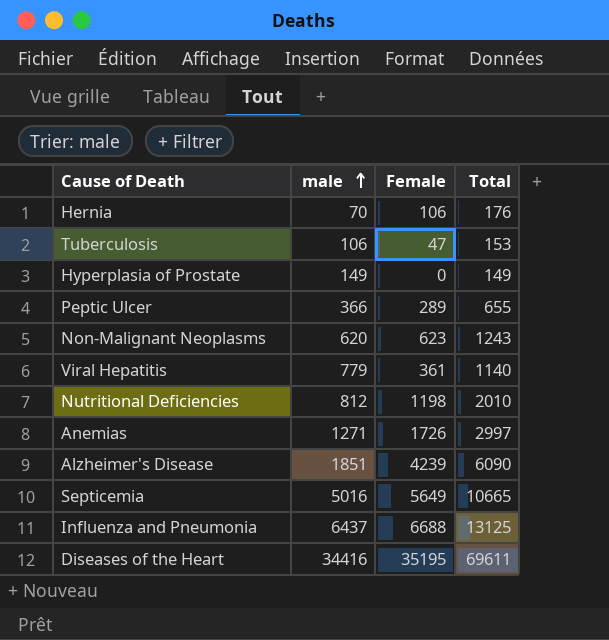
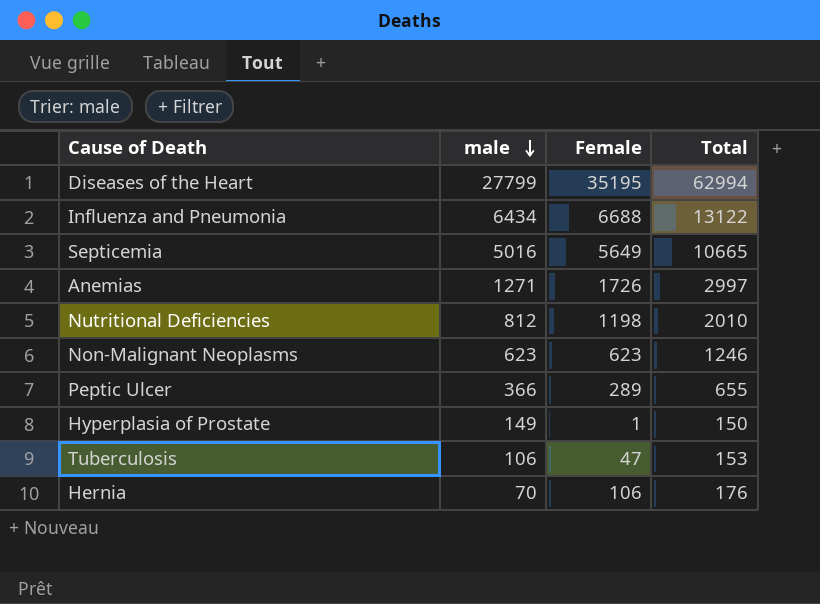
row order: male ascending -> male descending
row Viral Hepatitis: 779 | 361 | 1140 -> none
row Alzheimer's Disease: 1851 | 4239 | 6090 -> none
Diseases of the Heart | male: 34416 -> 27799
Diseases of the Heart | Total: 69611 -> 62994
Influenza and Pneumonia | male: 6437 -> 6434
Influenza and Pneumonia | Total: 13125 -> 13122
Non-Malignant Neoplasms | male: 620 -> 623
Non-Malignant Neoplasms | Total: 1243 -> 1246
Hyperplasia of Prostate | Female: 0 -> 1
Hyperplasia of Prostate | Total: 149 -> 150

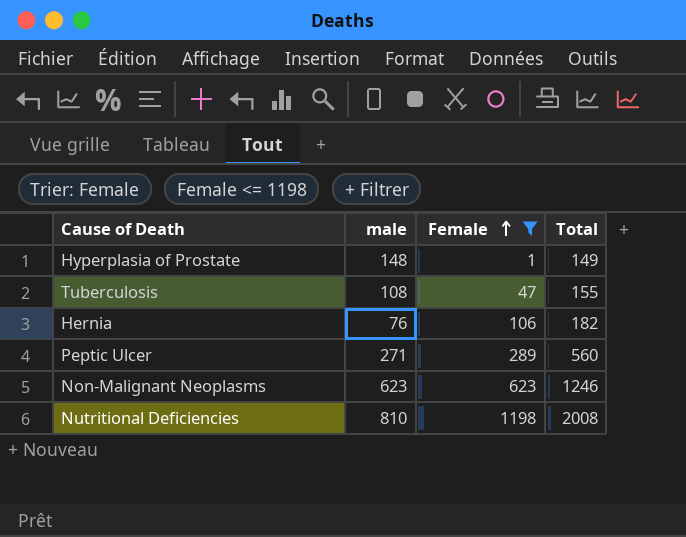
filter: none -> Female <= 1198
row order: male descending -> Female ascending
Hyperplasia of Prostate | male: 149 -> 148
Hyperplasia of Prostate | Total: 150 -> 149
Tuberculosis | male: 106 -> 108
Tuberculosis | Total: 153 -> 155
Hernia | male: 70 -> 76
Hernia | Total: 176 -> 182
Peptic Ulcer | male: 366 -> 271
Peptic Ulcer | Total: 655 -> 560
Nutritional Deficiencies | male: 812 -> 810
Nutritional Deficiencies | Total: 2010 -> 2008

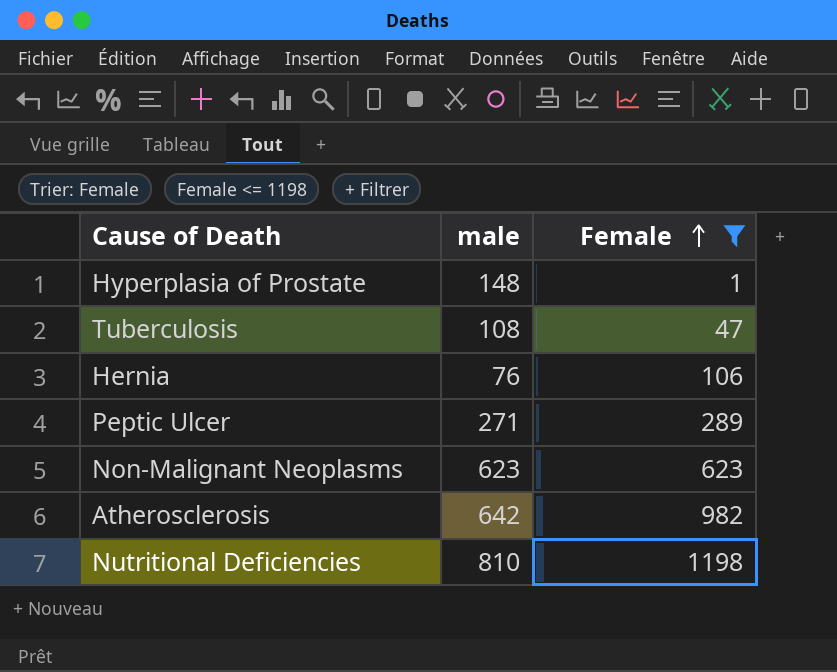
column Total | formula: [male] + [Female] -> none
row Atherosclerosis: none -> 642 | 982

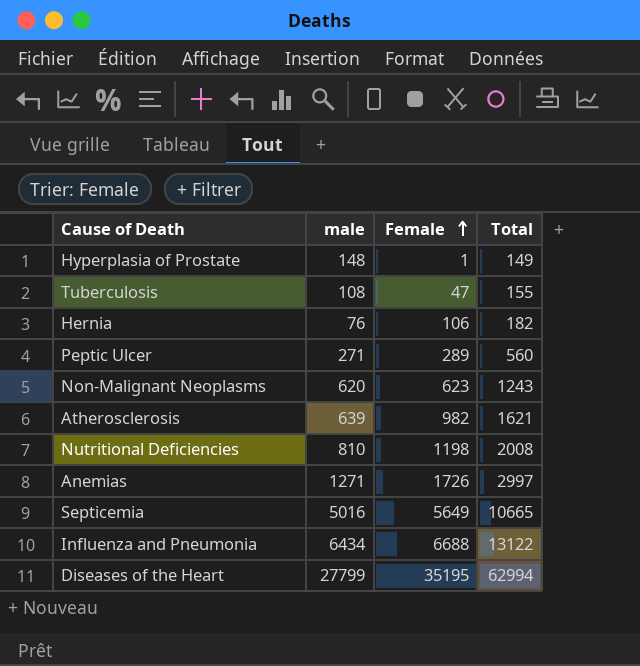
filter: Female <= 1198 -> none
column Total | formula: none -> [male] + [Female]
Non-Malignant Neoplasms | male: 623 -> 620
Atherosclerosis | male: 642 -> 639

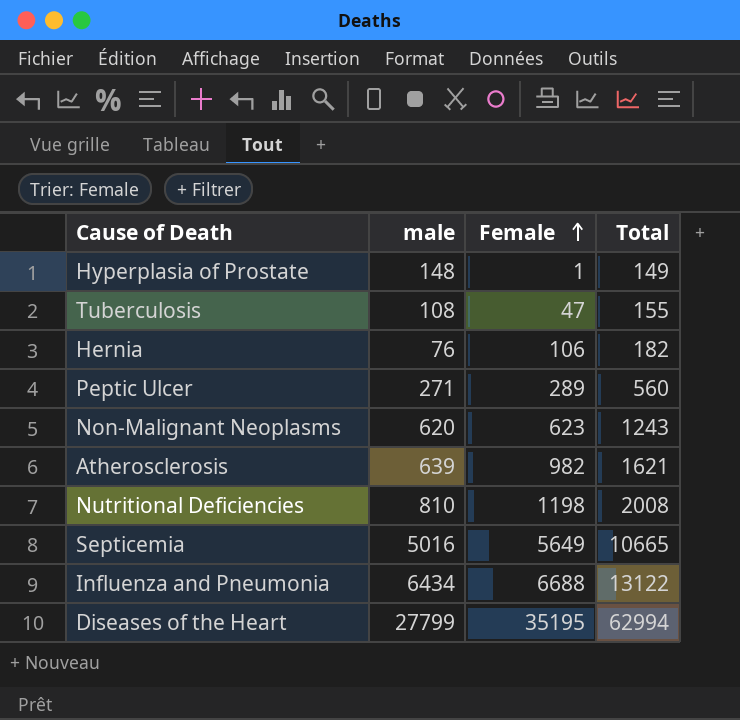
row Anemias: 1271 | 1726 | 2997 -> none

